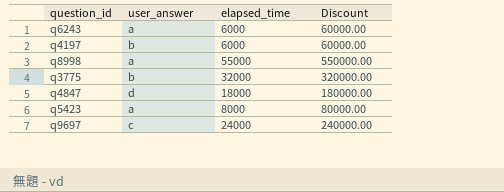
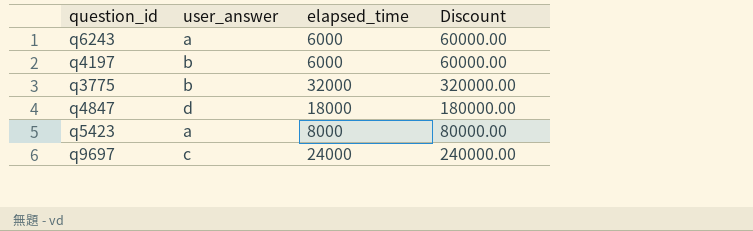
row q8998: a | 55000 | 550000.00 -> none

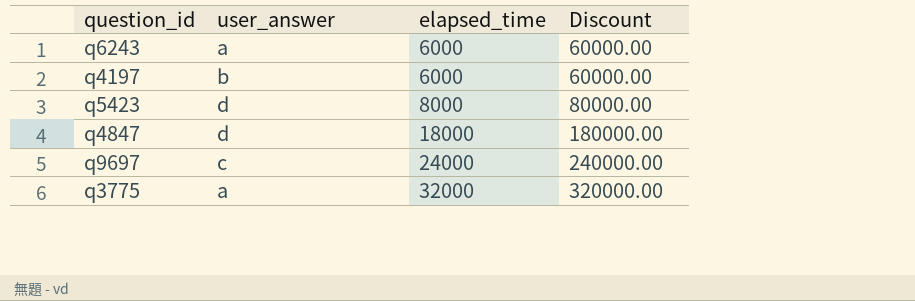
row order: none -> elapsed_time ascending
q5423 | user_answer: a -> d
q3775 | user_answer: b -> a

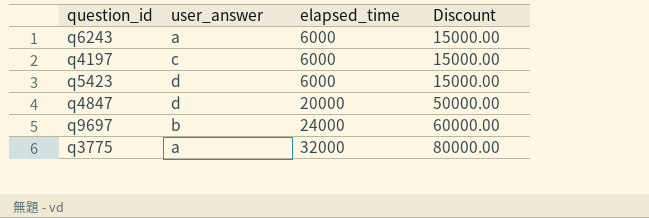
column Discount | formula: [elapsed_time] * 10 -> [elapsed_time] * 2.5
q4197 | user_answer: b -> c
q5423 | elapsed_time: 8000 -> 6000
q4847 | elapsed_time: 18000 -> 20000
q9697 | user_answer: c -> b

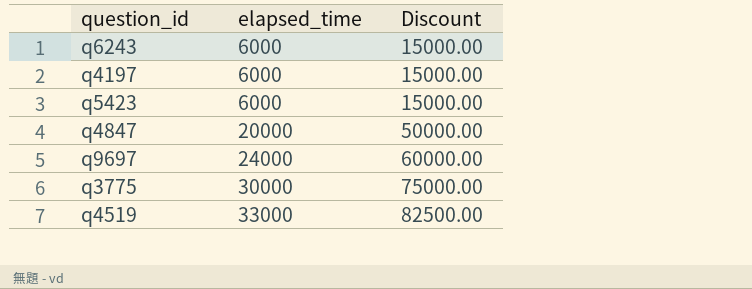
column user_answer | position: 2 -> none
q3775 | elapsed_time: 32000 -> 30000
q3775 | Discount: 80000.00 -> 75000.00
row q4519: none -> 33000 | 82500.00

